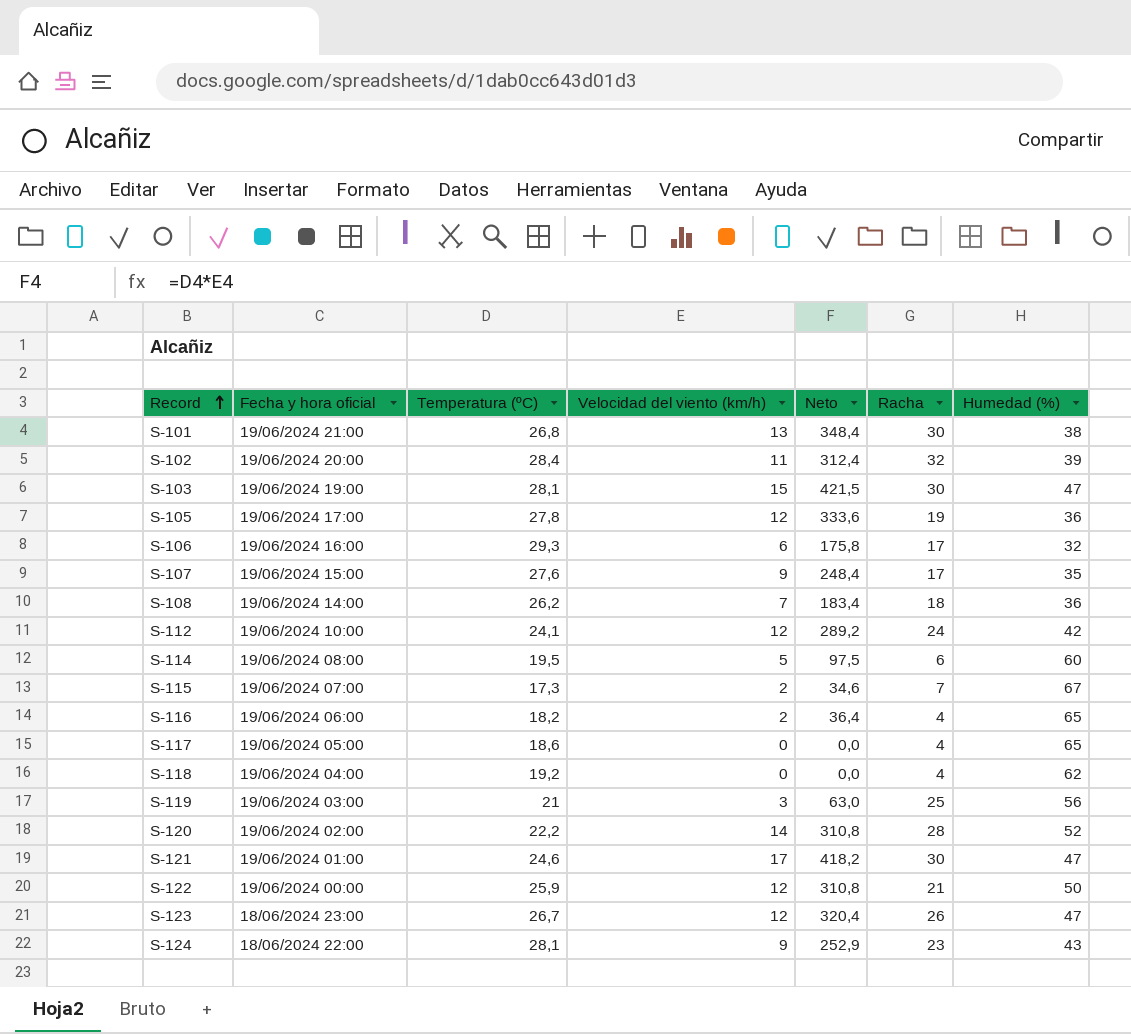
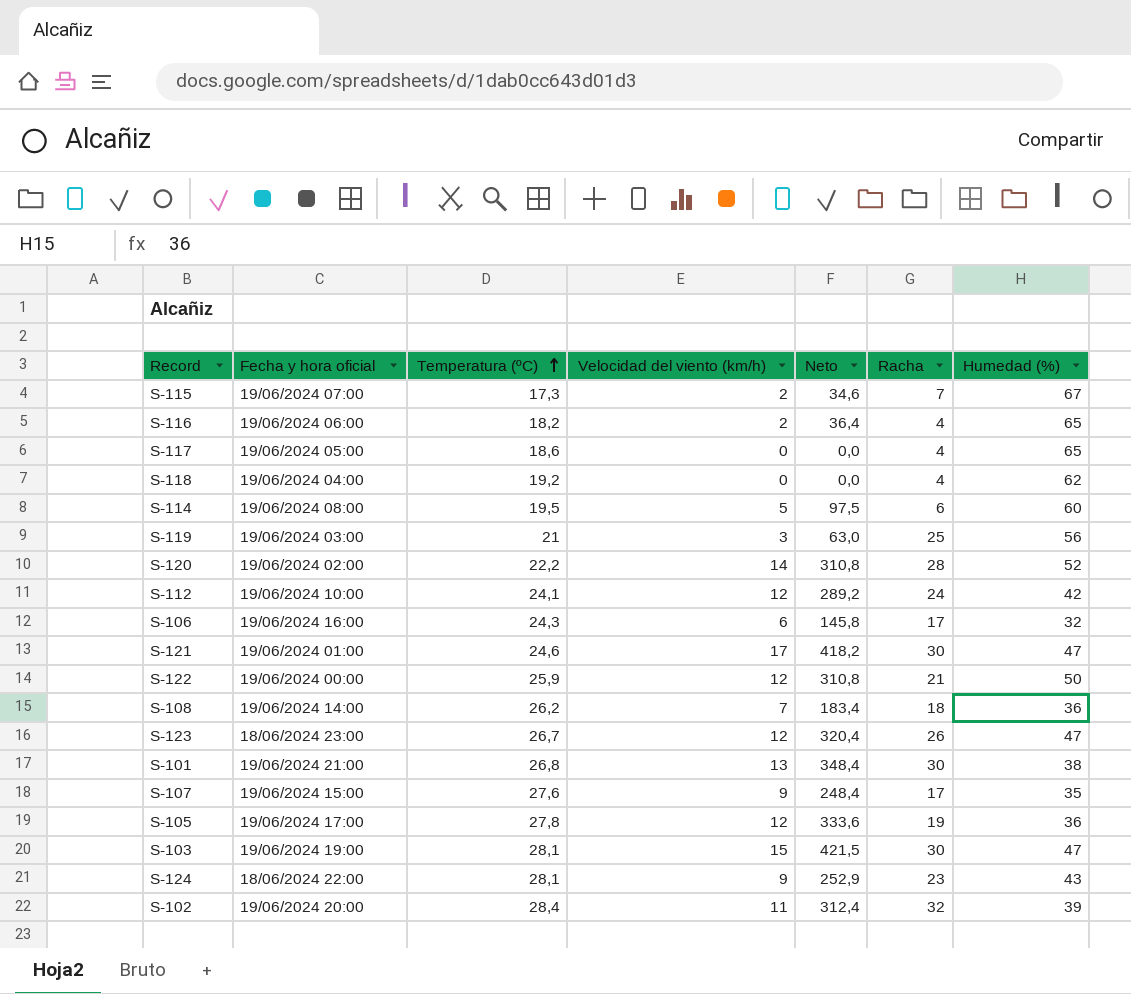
row order: Record ascending -> Temperatura (ºC) ascending
S-106 | Temperatura (ºC): 29,3 -> 24,3
S-106 | Neto: 175,8 -> 145,8

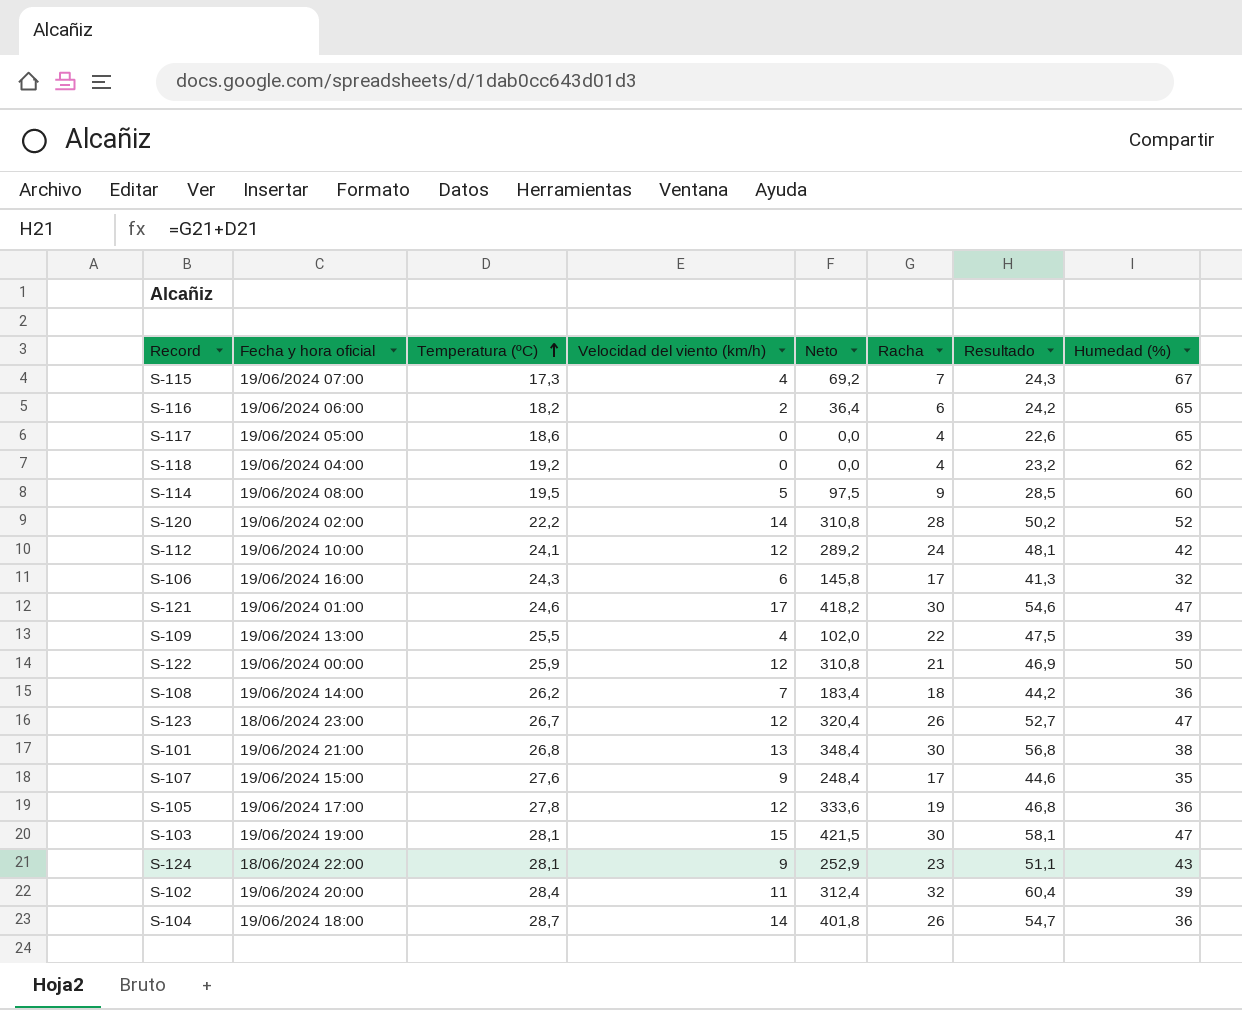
column Resultado | formula: none -> [Temperatura (ºC)] + [Racha]
row S-119: 19/06/2024 03:00 | 21 | 3 | 63,0 | 25 | 56 -> none
S-115 | Velocidad del viento (km/h): 2 -> 4
S-115 | Neto: 34,6 -> 69,2
S-116 | Racha: 4 -> 6
S-114 | Racha: 6 -> 9
row S-109: none -> 19/06/2024 13:00 | 25,5 | 4 | 102,0 | 22 | 47,5 | 39
row S-104: none -> 19/06/2024 18:00 | 28,7 | 14 | 401,8 | 26 | 54,7 | 36

